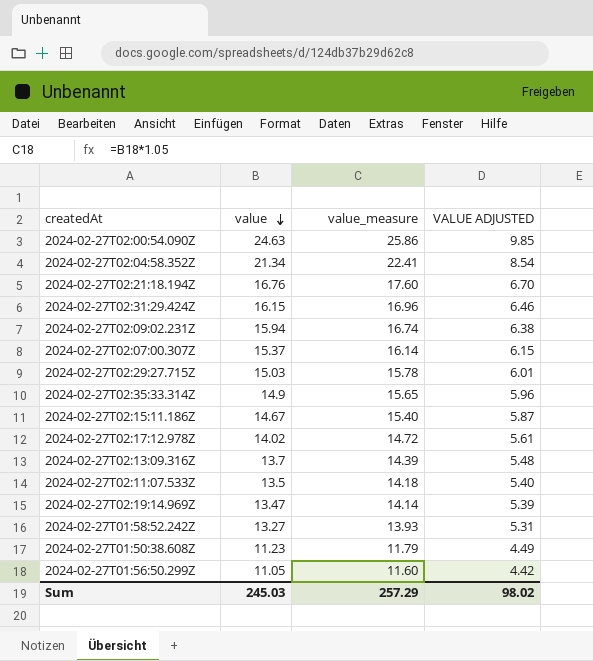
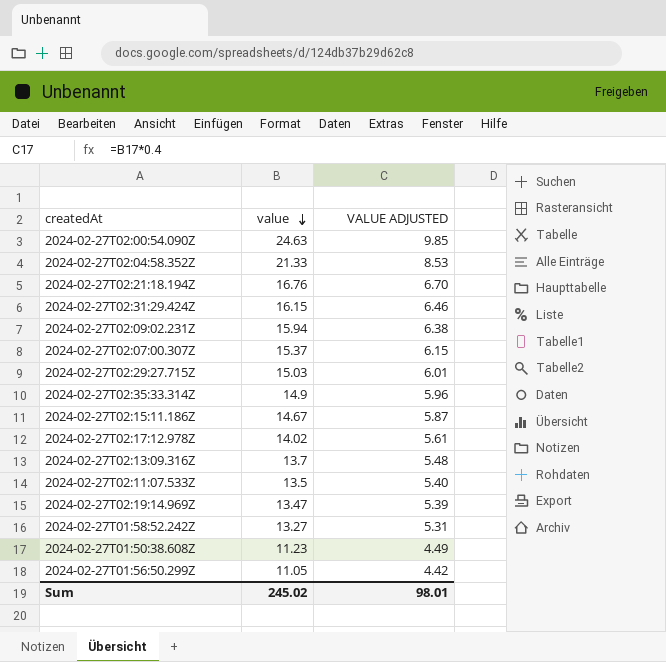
column value_measure | formula: [value] * 1.05 -> none
2024-02-27T02:04:58.352Z | value: 21.34 -> 21.33
2024-02-27T02:04:58.352Z | VALUE ADJUSTED: 8.54 -> 8.53
Sum | value: 245.03 -> 245.02
Sum | VALUE ADJUSTED: 98.02 -> 98.01

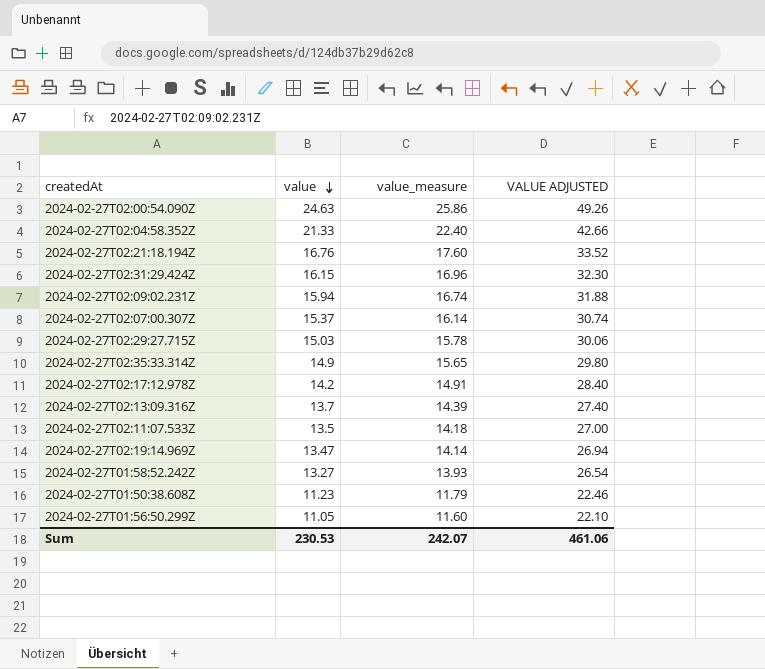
column value_measure | formula: none -> [value] * 1.05
column VALUE ADJUSTED | formula: [value] * 0.4 -> [value] * 2
row 2024-02-27T02:15:11.186Z: 14.67 | 5.87 -> none
2024-02-27T02:17:12.978Z | value: 14.02 -> 14.2
Sum | value: 245.02 -> 230.53
Sum | VALUE ADJUSTED: 98.01 -> 461.06

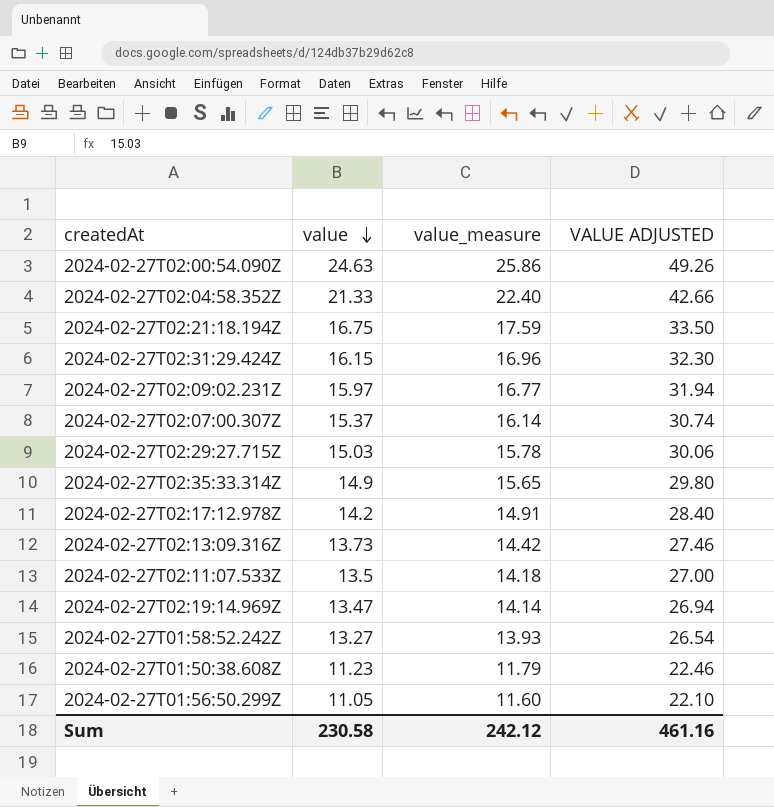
2024-02-27T02:21:18.194Z | value: 16.76 -> 16.75
2024-02-27T02:21:18.194Z | value_measure: 17.60 -> 17.59
2024-02-27T02:21:18.194Z | VALUE ADJUSTED: 33.52 -> 33.50
2024-02-27T02:09:02.231Z | value: 15.94 -> 15.97
2024-02-27T02:09:02.231Z | value_measure: 16.74 -> 16.77
2024-02-27T02:09:02.231Z | VALUE ADJUSTED: 31.88 -> 31.94
2024-02-27T02:13:09.316Z | value: 13.7 -> 13.73
2024-02-27T02:13:09.316Z | value_measure: 14.39 -> 14.42
2024-02-27T02:13:09.316Z | VALUE ADJUSTED: 27.40 -> 27.46
Sum | value: 230.53 -> 230.58
Sum | value_measure: 242.07 -> 242.12
Sum | VALUE ADJUSTED: 461.06 -> 461.16

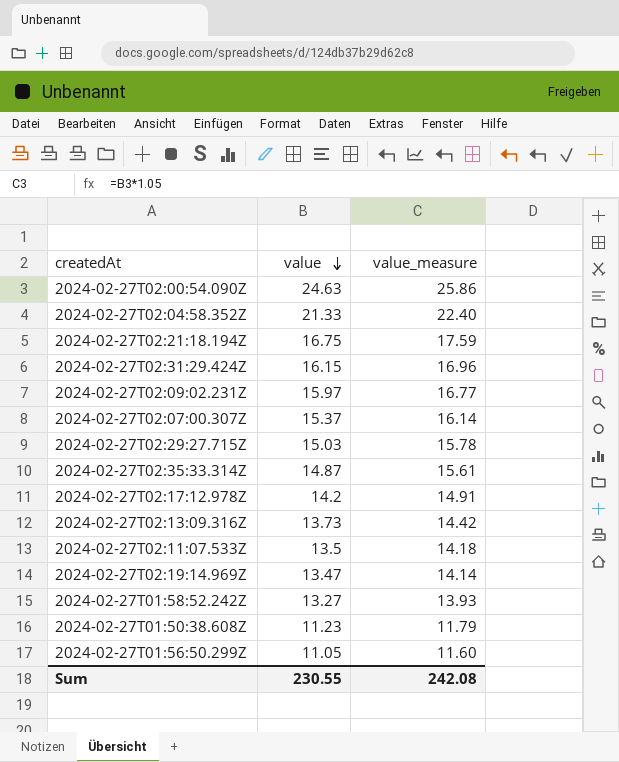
column VALUE ADJUSTED | formula: [value] * 2 -> none
2024-02-27T02:35:33.314Z | value: 14.9 -> 14.87
2024-02-27T02:35:33.314Z | value_measure: 15.65 -> 15.61
Sum | value: 230.58 -> 230.55
Sum | value_measure: 242.12 -> 242.08

